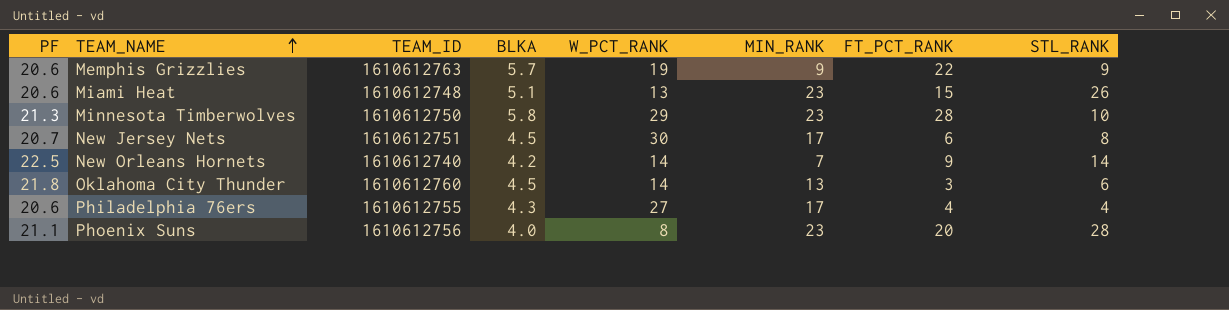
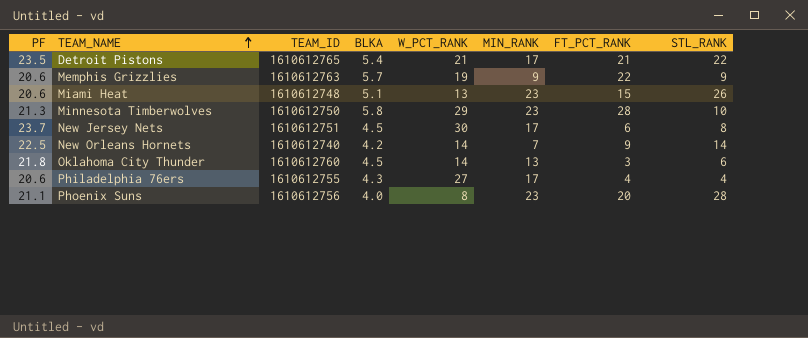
row Detroit Pistons: none -> 23.5 | 1610612765 | 5.4 | 21 | 17 | 21 | 22
New Jersey Nets | PF: 20.7 -> 23.7

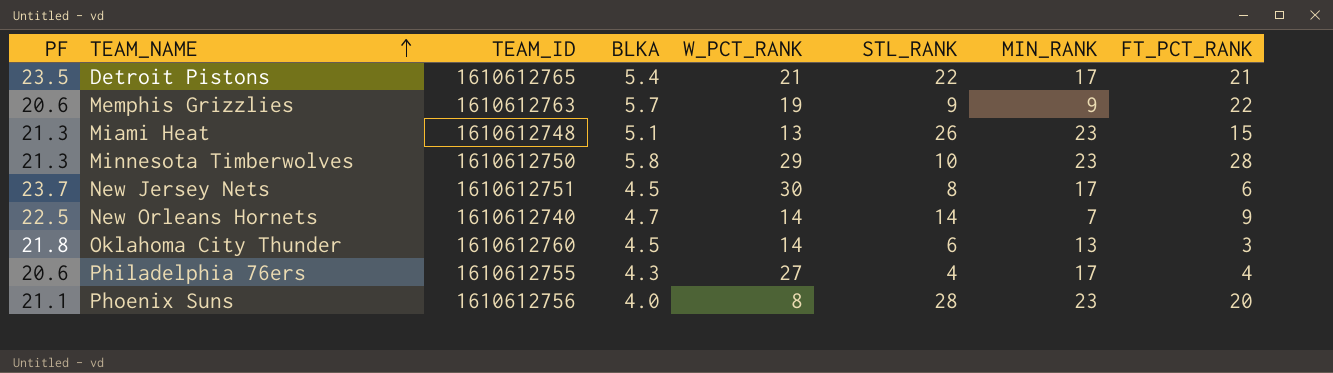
column STL_RANK | position: 8 -> 6
Miami Heat | PF: 20.6 -> 21.3
New Orleans Hornets | BLKA: 4.2 -> 4.7

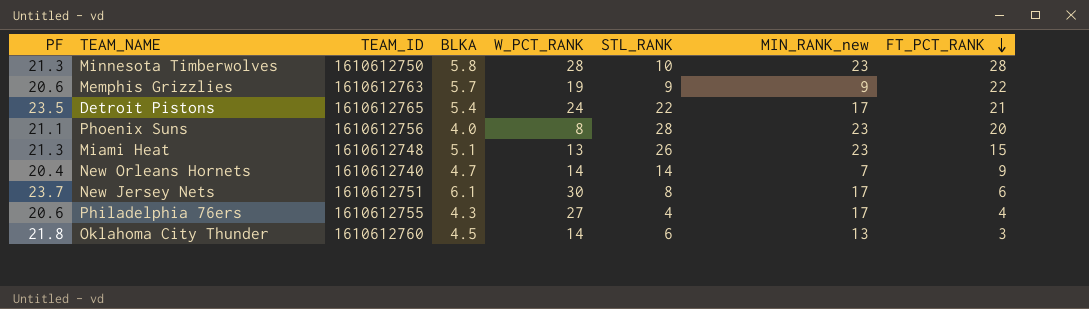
row order: TEAM_NAME ascending -> FT_PCT_RANK descending
column name: MIN_RANK -> MIN_RANK_new
Minnesota Timberwolves | W_PCT_RANK: 29 -> 28
Detroit Pistons | W_PCT_RANK: 21 -> 24
New Orleans Hornets | PF: 22.5 -> 20.4
New Jersey Nets | BLKA: 4.5 -> 6.1

